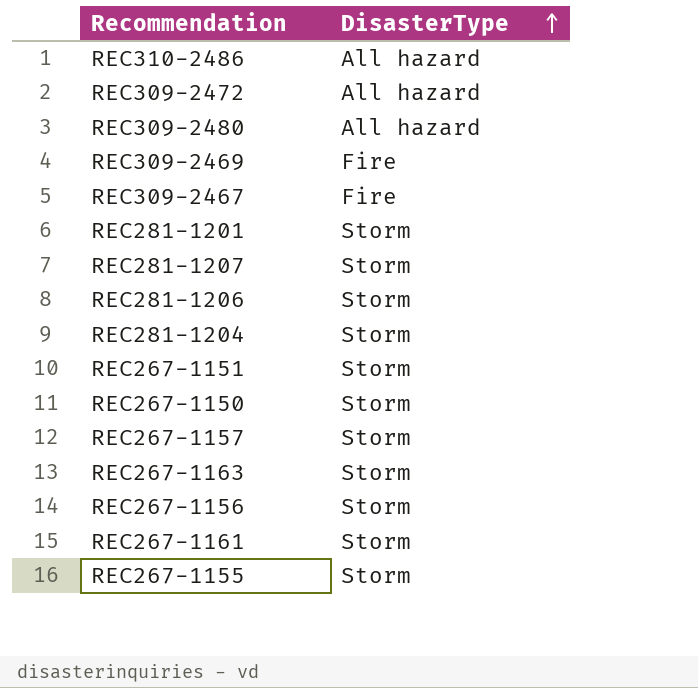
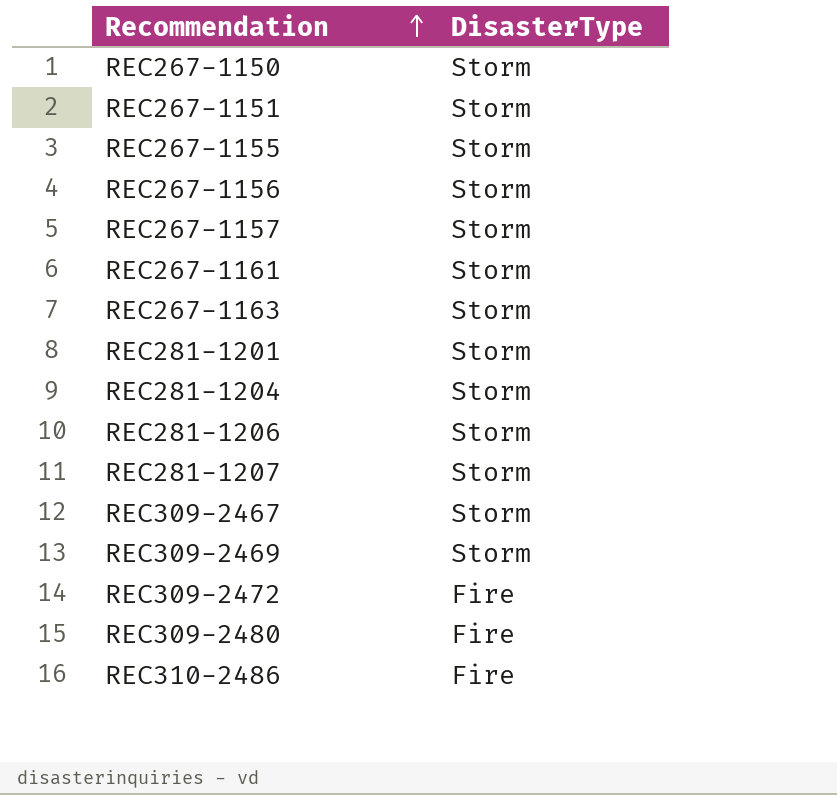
row order: DisasterType ascending -> Recommendation ascending
REC309-2467 | DisasterType: Fire -> Storm
REC309-2469 | DisasterType: Fire -> Storm
REC309-2472 | DisasterType: All hazard -> Fire
REC309-2480 | DisasterType: All hazard -> Fire
REC310-2486 | DisasterType: All hazard -> Fire

